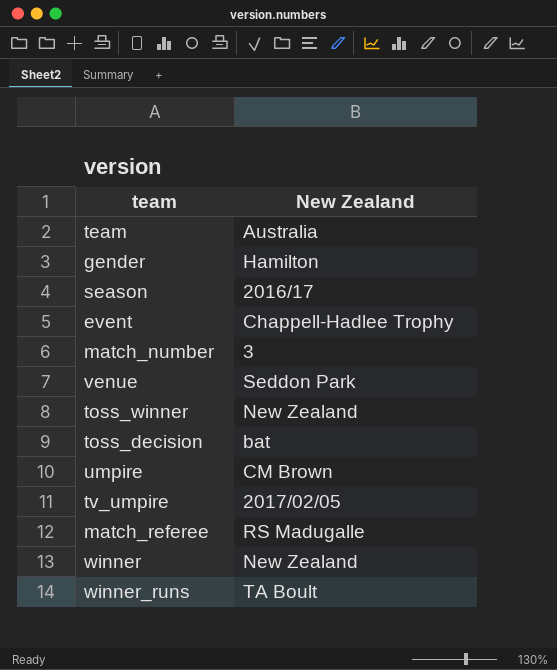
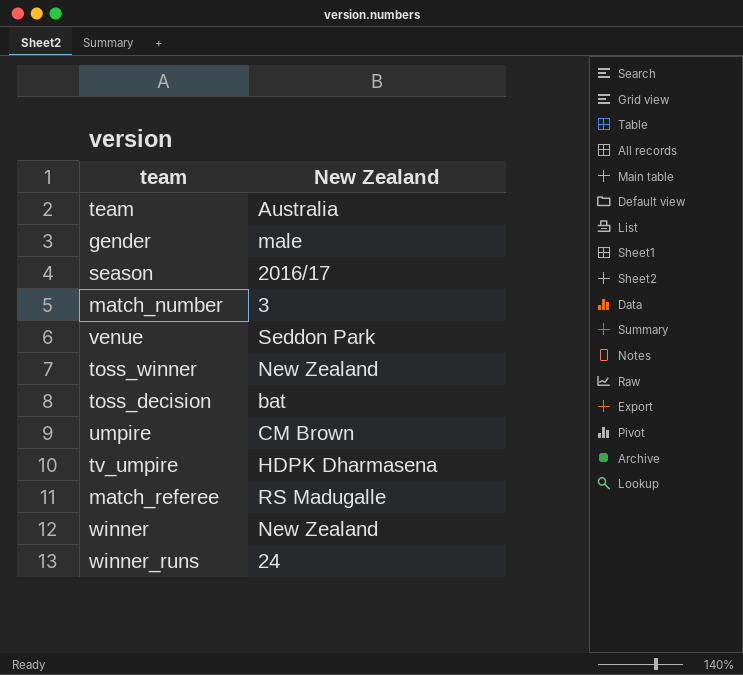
row event: Chappell-Hadlee Trophy -> none
gender | New Zealand: Hamilton -> male
tv_umpire | New Zealand: 2017/02/05 -> HDPK Dharmasena
winner_runs | New Zealand: TA Boult -> 24

